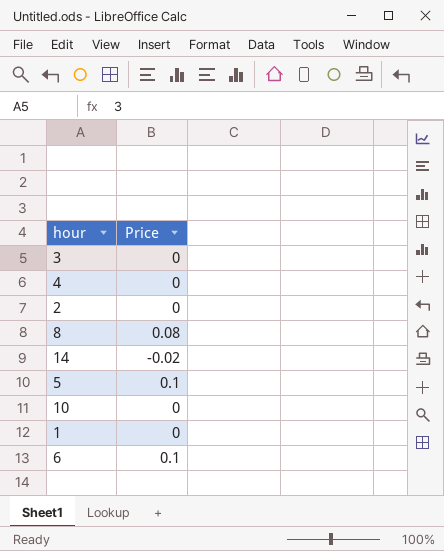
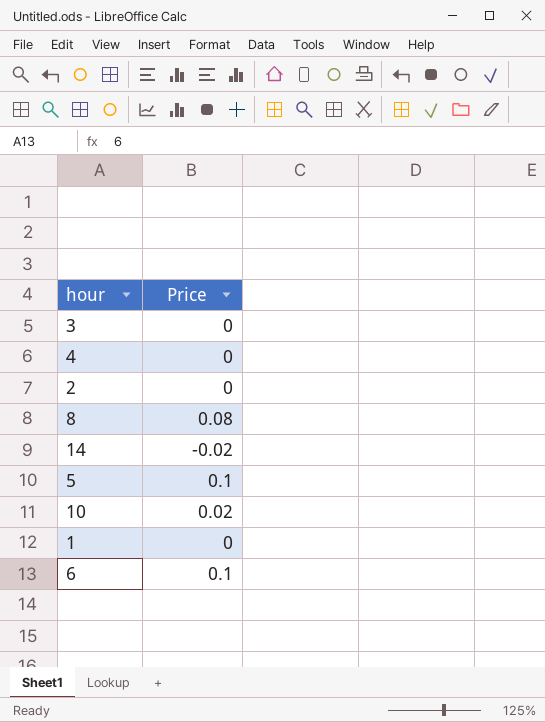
10 | Price: 0 -> 0.02

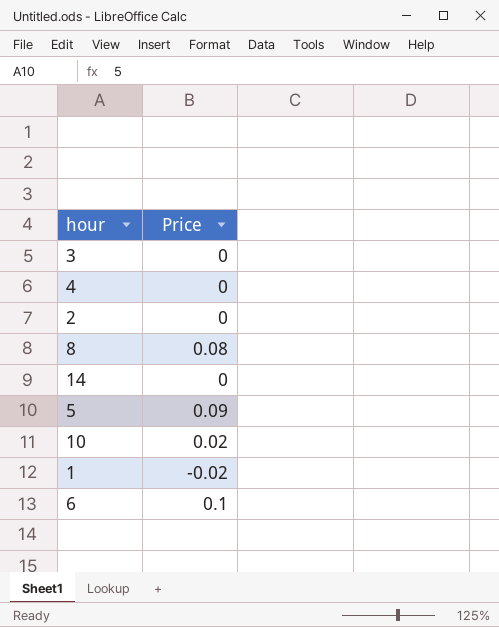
14 | Price: -0.02 -> 0
5 | Price: 0.1 -> 0.09
1 | Price: 0 -> -0.02

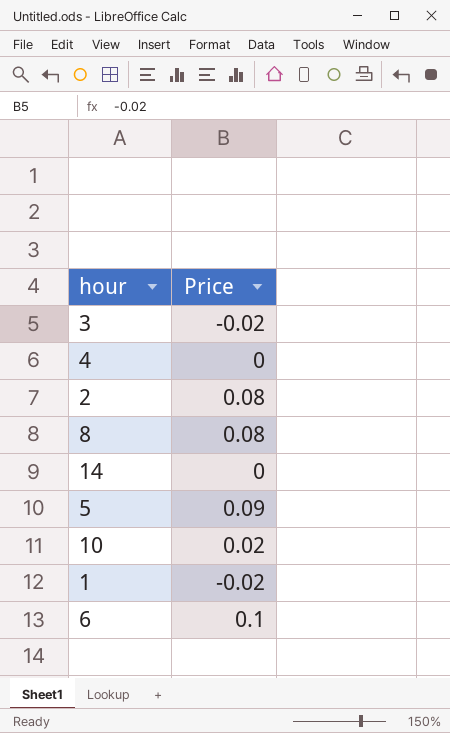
3 | Price: 0 -> -0.02
2 | Price: 0 -> 0.08

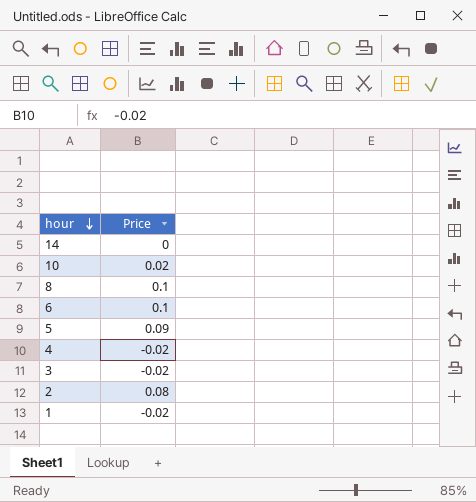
row order: none -> hour descending
8 | Price: 0.08 -> 0.1
4 | Price: 0 -> -0.02

